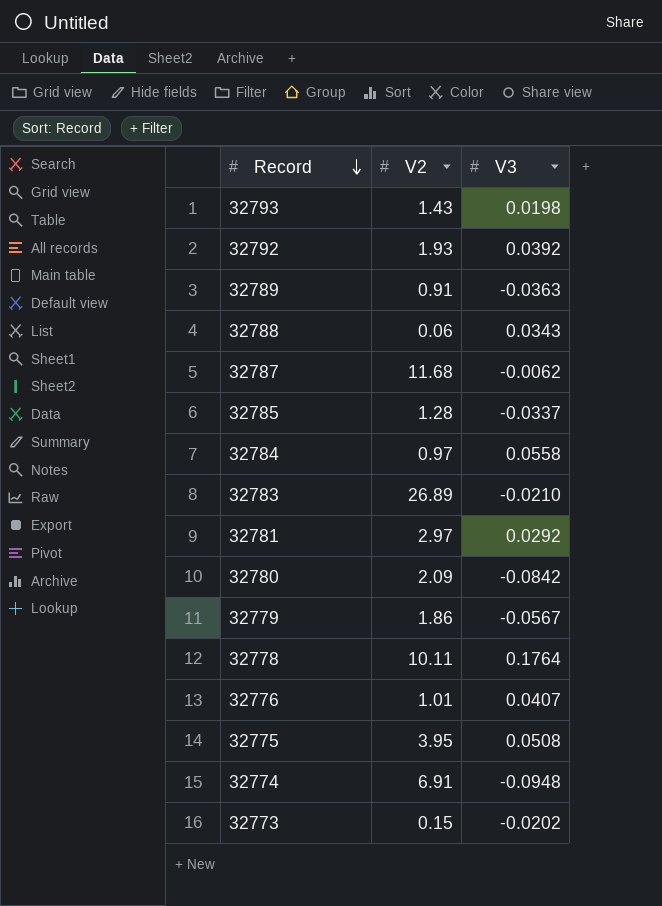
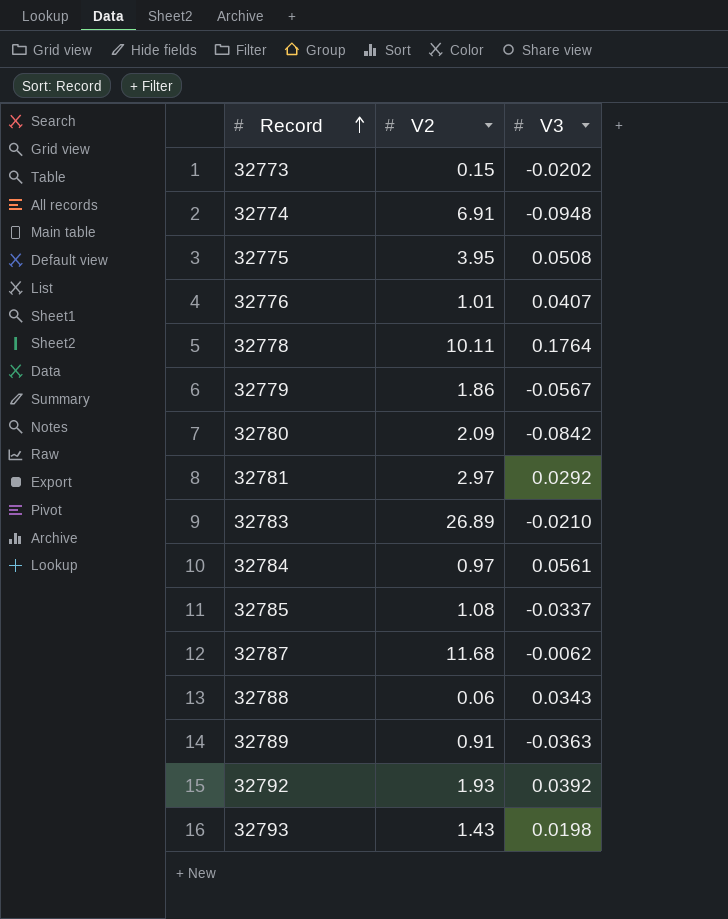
row order: Record descending -> Record ascending
32784 | V3: 0.0558 -> 0.0561
32785 | V2: 1.28 -> 1.08

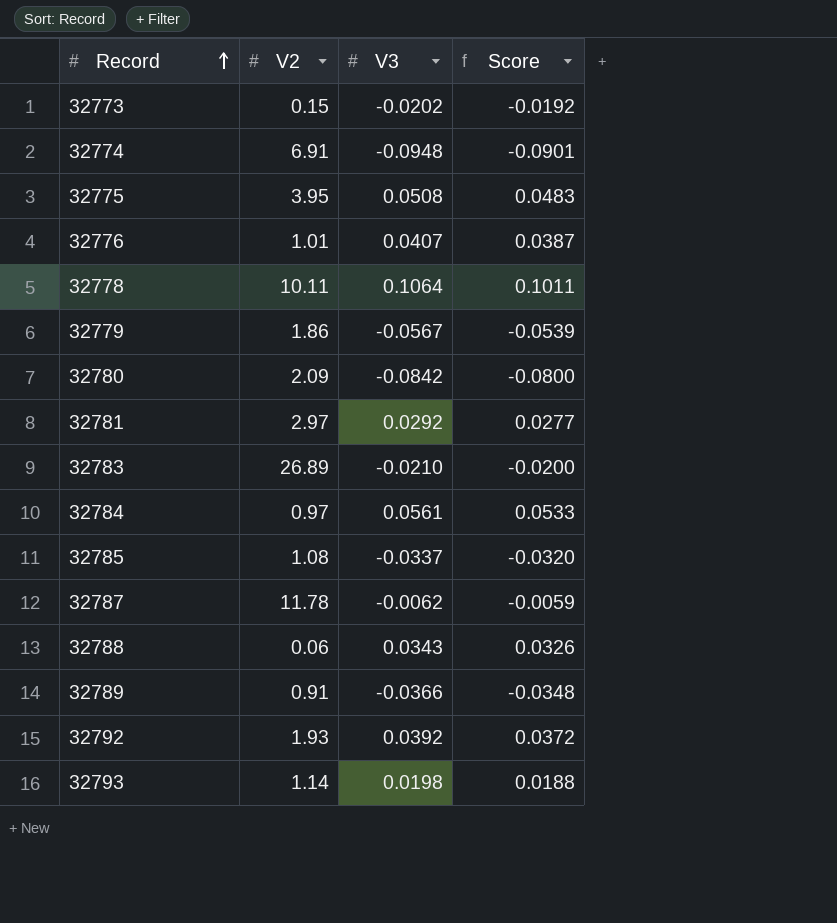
column Score | formula: none -> [V3] * 0.95
32778 | V3: 0.1764 -> 0.1064
32787 | V2: 11.68 -> 11.78
32789 | V3: -0.0363 -> -0.0366
32793 | V2: 1.43 -> 1.14

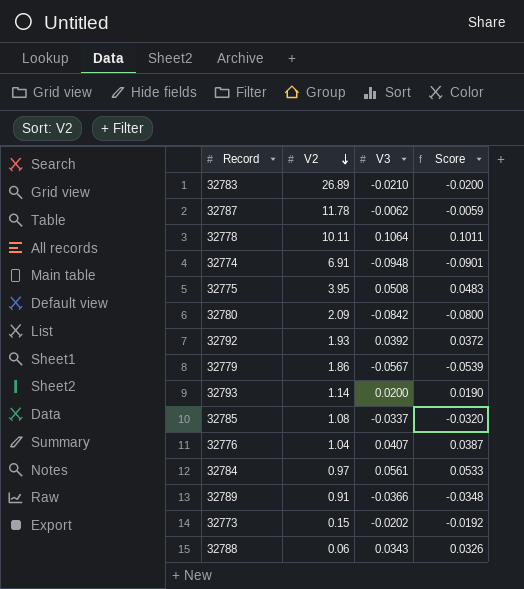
row order: Record ascending -> V2 descending
row 32781: 2.97 | 0.0292 | 0.0277 -> none
32793 | V3: 0.0198 -> 0.0200
32793 | Score: 0.0188 -> 0.0190
32776 | V2: 1.01 -> 1.04

